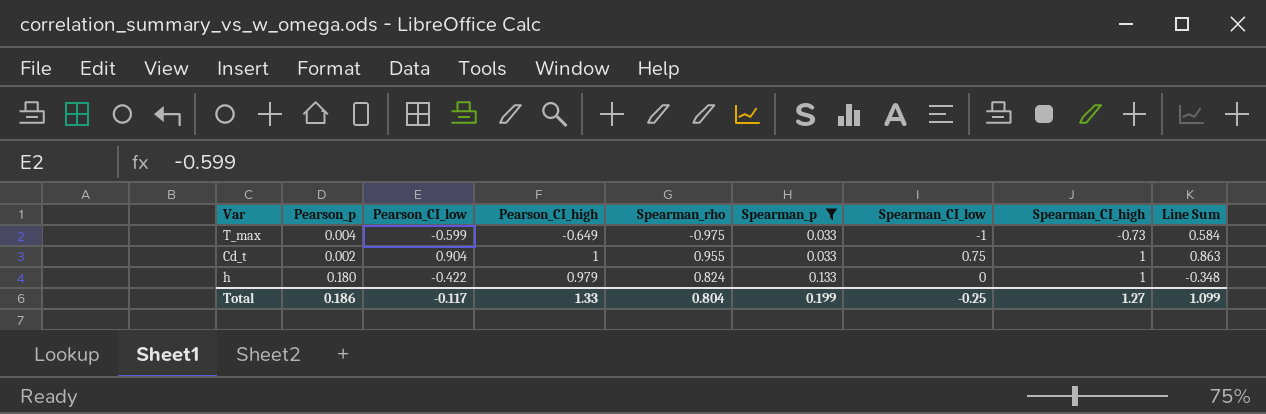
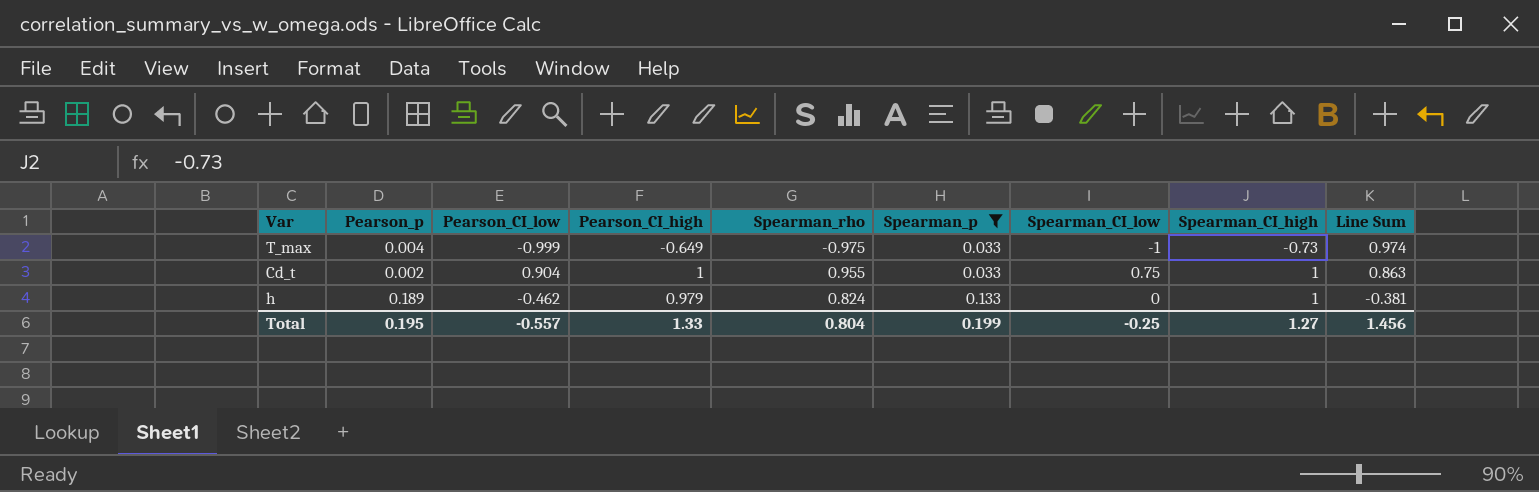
T_max | Pearson_CI_low: -0.599 -> -0.999
T_max | Line Sum: 0.584 -> 0.974
h | Pearson_p: 0.180 -> 0.189
h | Pearson_CI_low: -0.422 -> -0.462
h | Line Sum: -0.348 -> -0.381
Total | Pearson_p: 0.186 -> 0.195
Total | Pearson_CI_low: -0.117 -> -0.557
Total | Line Sum: 1.099 -> 1.456

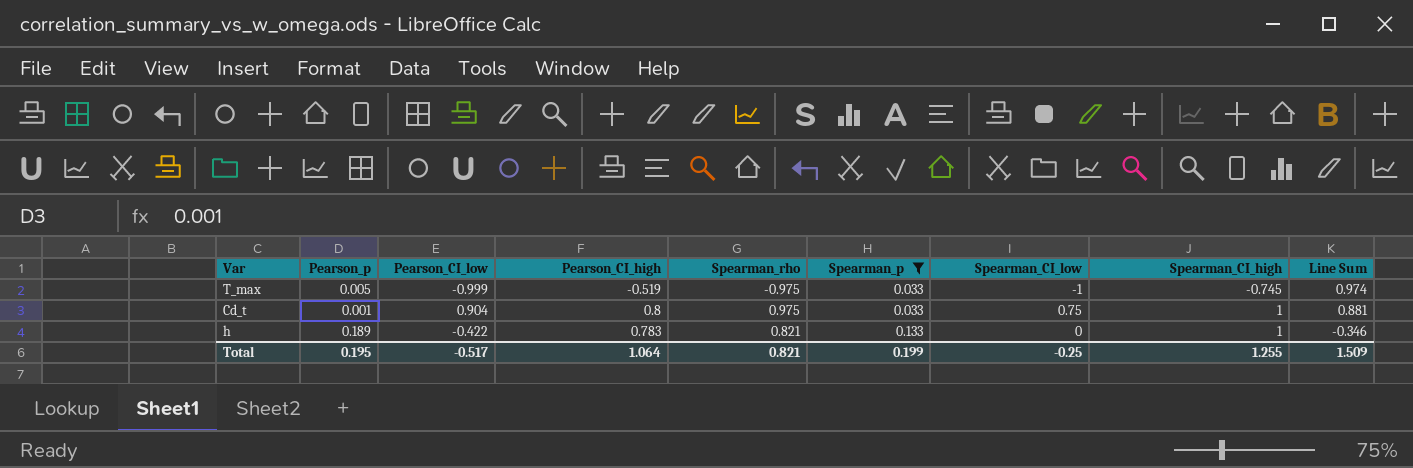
T_max | Pearson_p: 0.004 -> 0.005
T_max | Pearson_CI_high: -0.649 -> -0.519
T_max | Spearman_CI_high: -0.73 -> -0.745
Cd_t | Pearson_p: 0.002 -> 0.001
Cd_t | Pearson_CI_high: 1 -> 0.8
Cd_t | Spearman_rho: 0.955 -> 0.975
Cd_t | Line Sum: 0.863 -> 0.881
h | Pearson_CI_low: -0.462 -> -0.422
h | Pearson_CI_high: 0.979 -> 0.783
h | Spearman_rho: 0.824 -> 0.821
h | Line Sum: -0.381 -> -0.346
Total | Pearson_CI_low: -0.557 -> -0.517
Total | Pearson_CI_high: 1.33 -> 1.064
Total | Spearman_rho: 0.804 -> 0.821
Total | Spearman_CI_high: 1.27 -> 1.255
Total | Line Sum: 1.456 -> 1.509

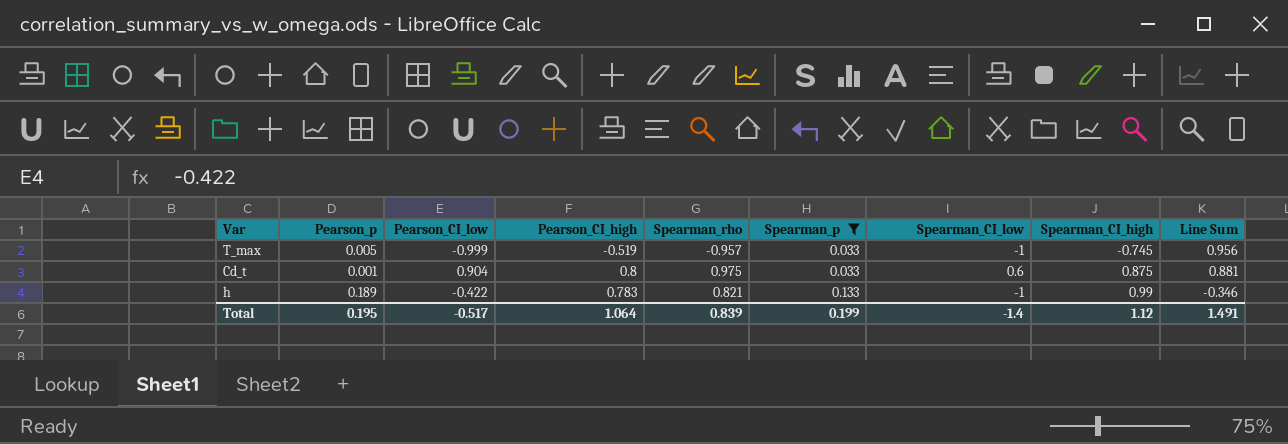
T_max | Spearman_rho: -0.975 -> -0.957
T_max | Line Sum: 0.974 -> 0.956
Cd_t | Spearman_CI_low: 0.75 -> 0.6
Cd_t | Spearman_CI_high: 1 -> 0.875
h | Spearman_CI_low: 0 -> -1
h | Spearman_CI_high: 1 -> 0.99
Total | Spearman_rho: 0.821 -> 0.839
Total | Spearman_CI_low: -0.25 -> -1.4
Total | Spearman_CI_high: 1.255 -> 1.12
Total | Line Sum: 1.509 -> 1.491

